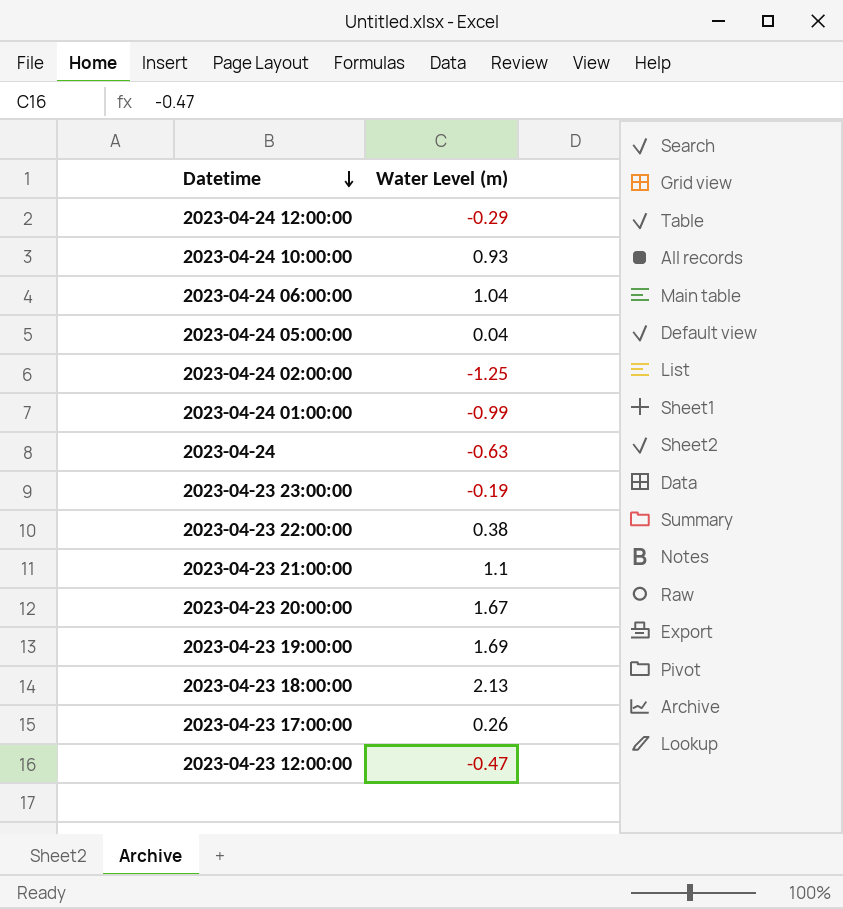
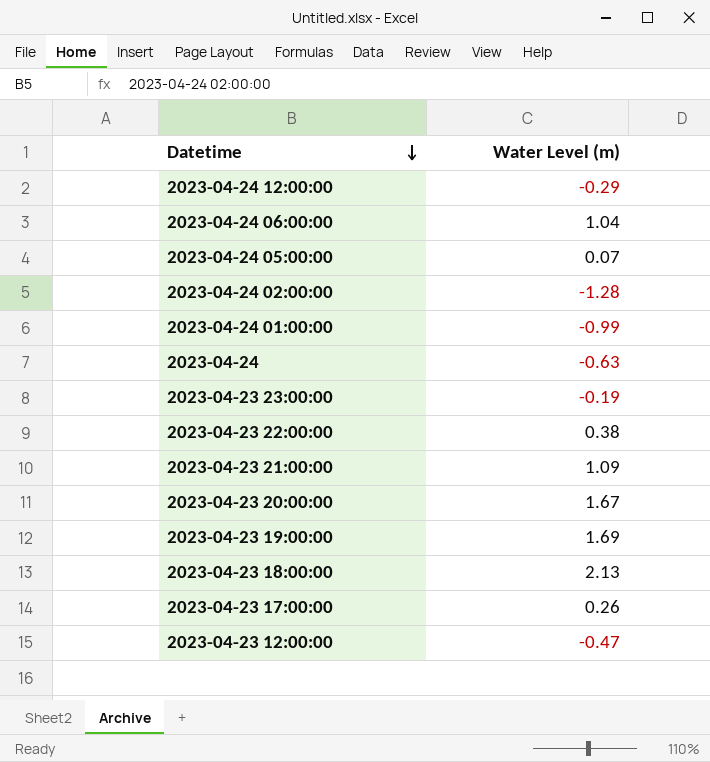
row 2023-04-24 10:00:00: 0.93 -> none
2023-04-24 05:00:00 | Water Level (m): 0.04 -> 0.07
2023-04-24 02:00:00 | Water Level (m): -1.25 -> -1.28
2023-04-23 21:00:00 | Water Level (m): 1.1 -> 1.09

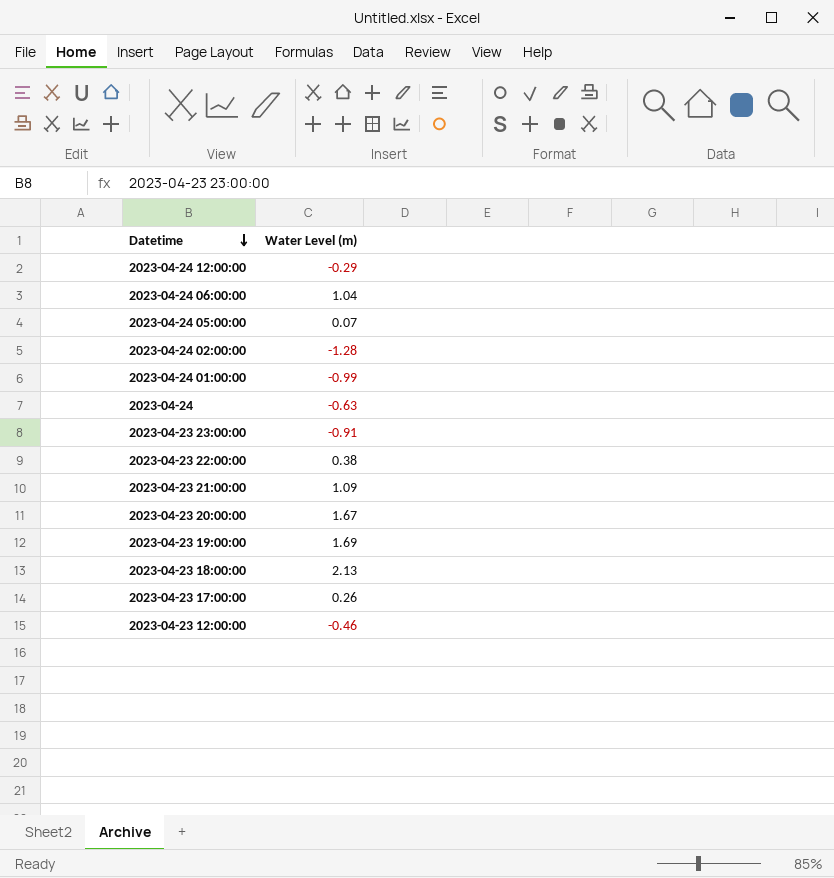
2023-04-23 23:00:00 | Water Level (m): -0.19 -> -0.91
2023-04-23 12:00:00 | Water Level (m): -0.47 -> -0.46

